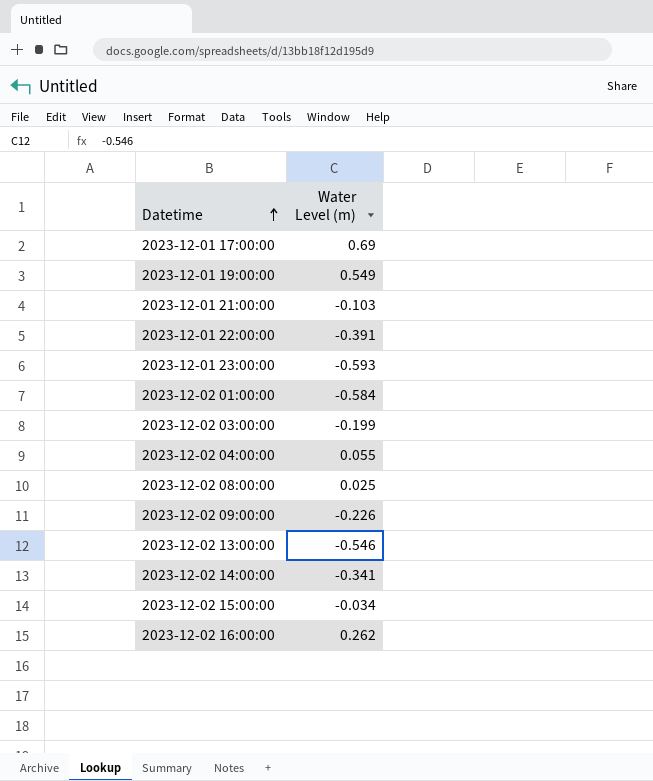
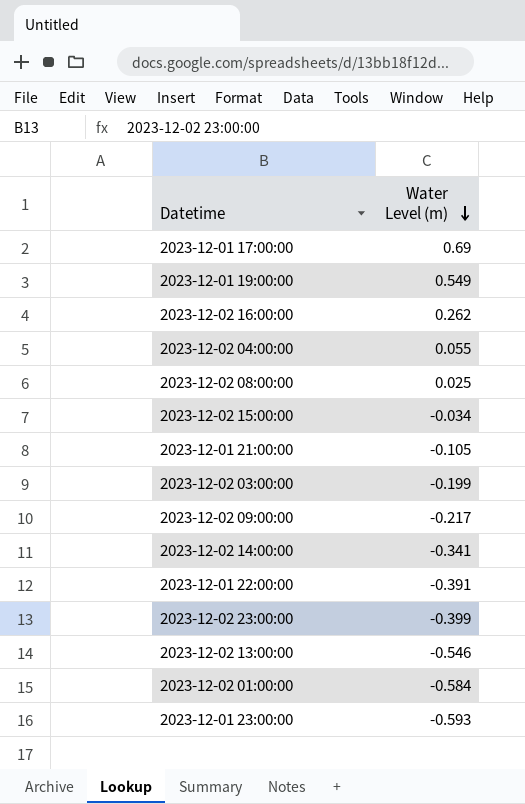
row order: Datetime ascending -> Water Level (m) descending
2023-12-01 21:00:00 | Water Level (m): -0.103 -> -0.105
2023-12-02 09:00:00 | Water Level (m): -0.226 -> -0.217
row 2023-12-02 23:00:00: none -> -0.399

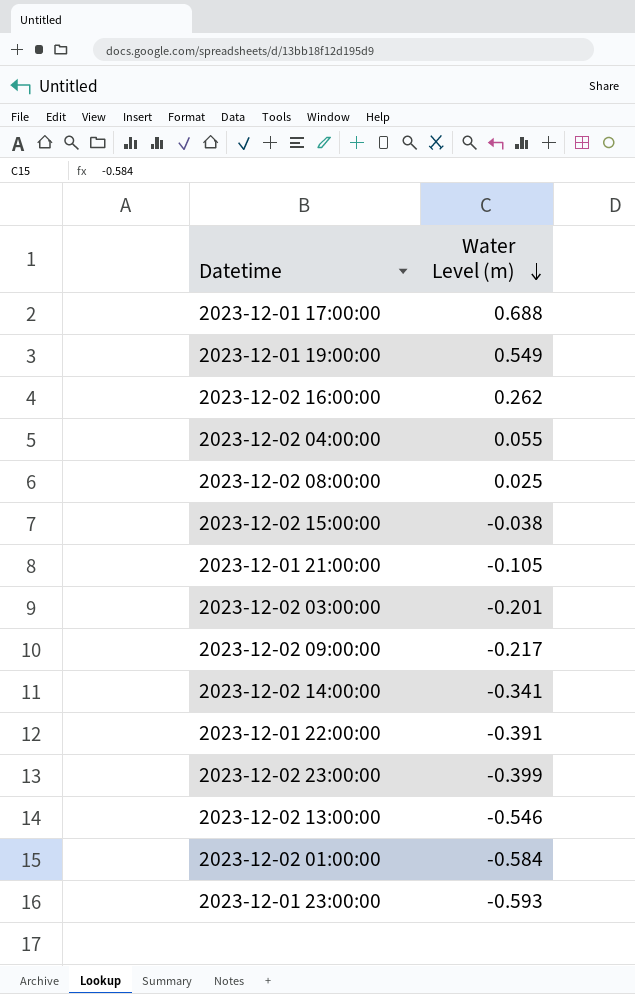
2023-12-01 17:00:00 | Water Level (m): 0.69 -> 0.688
2023-12-02 15:00:00 | Water Level (m): -0.034 -> -0.038
2023-12-02 03:00:00 | Water Level (m): -0.199 -> -0.201

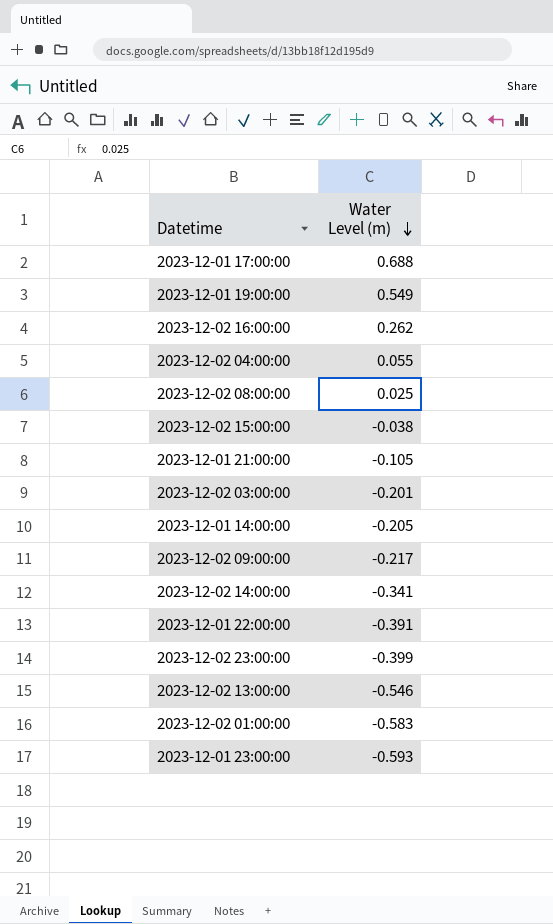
row 2023-12-01 14:00:00: none -> -0.205
2023-12-02 01:00:00 | Water Level (m): -0.584 -> -0.583

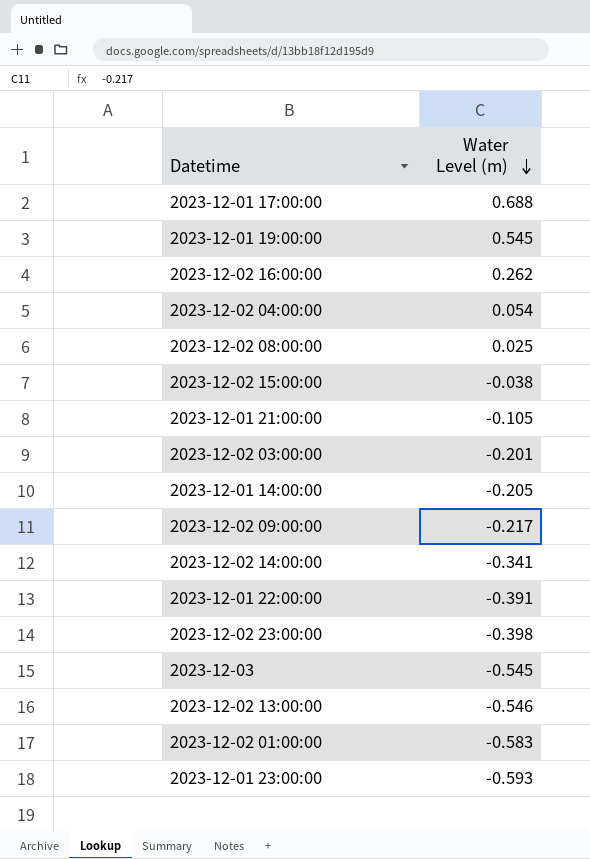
2023-12-01 19:00:00 | Water Level (m): 0.549 -> 0.545
2023-12-02 04:00:00 | Water Level (m): 0.055 -> 0.054
2023-12-02 23:00:00 | Water Level (m): -0.399 -> -0.398
row 2023-12-03: none -> -0.545

